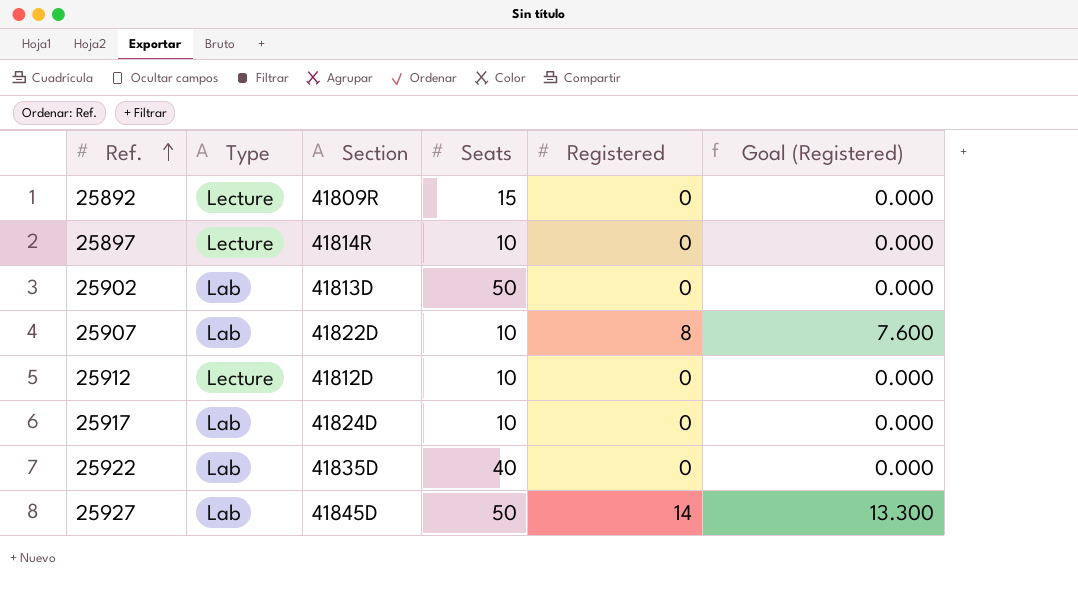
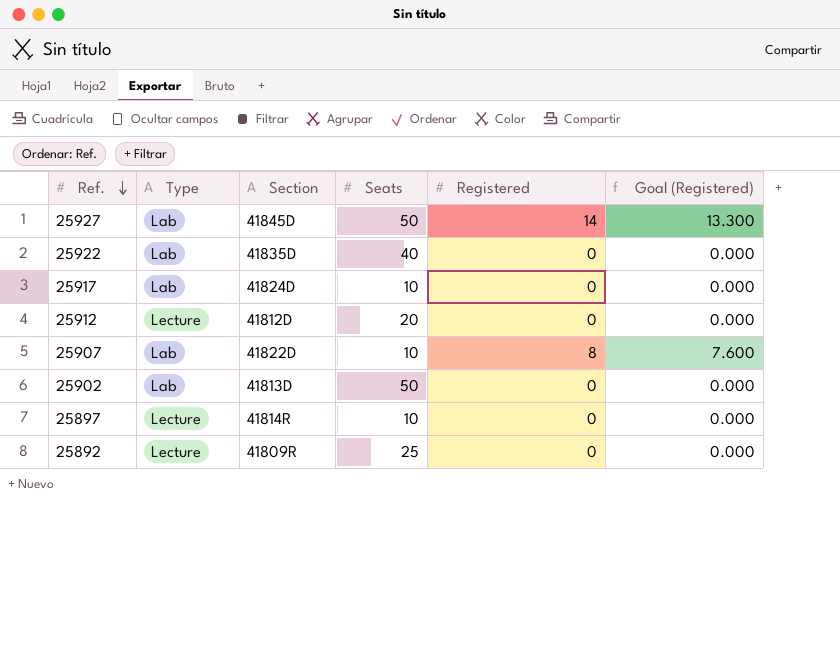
row order: Ref. ascending -> Ref. descending
25912 | Seats: 10 -> 20
25892 | Seats: 15 -> 25

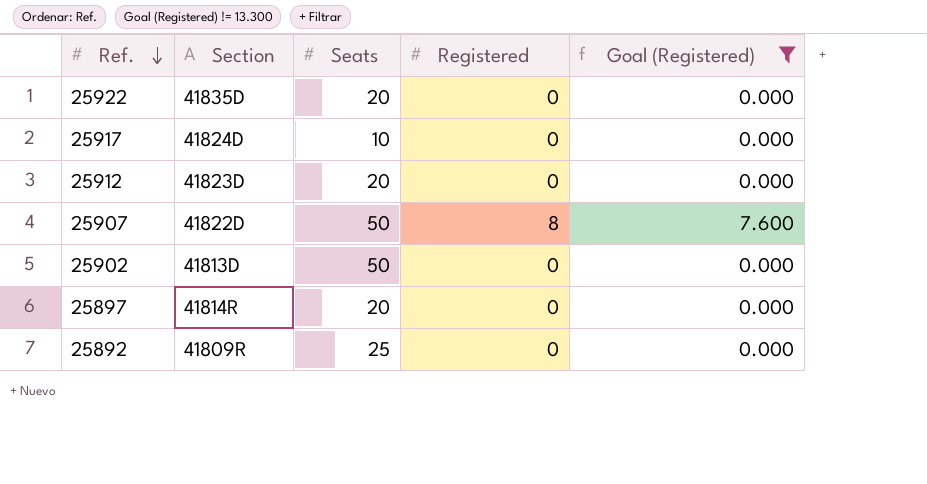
filter: none -> Goal (Registered) != 13.300
column Type | position: 2 -> none
25922 | Seats: 40 -> 20
25912 | Section: 41812D -> 41823D
25907 | Seats: 10 -> 50
25897 | Seats: 10 -> 20

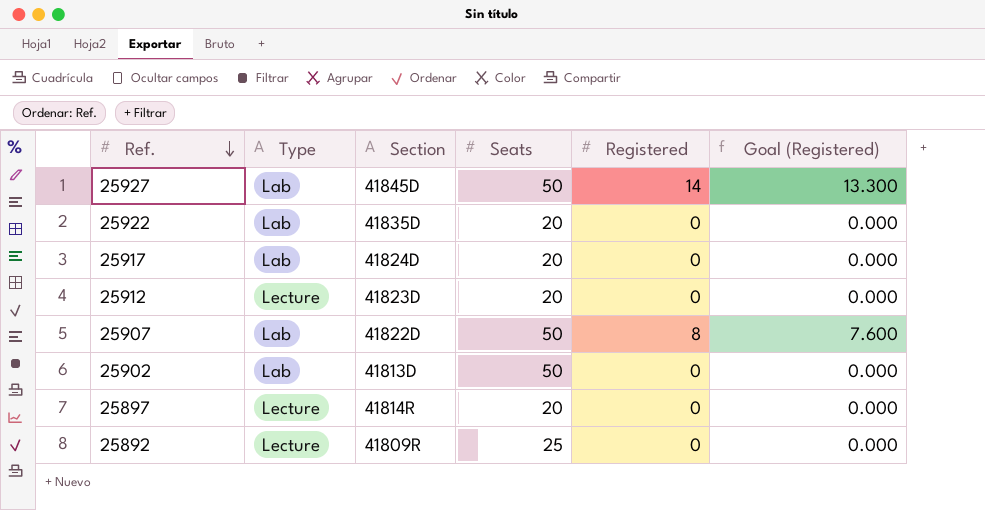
filter: Goal (Registered) != 13.300 -> none
column Type | position: none -> 2
25917 | Seats: 10 -> 20

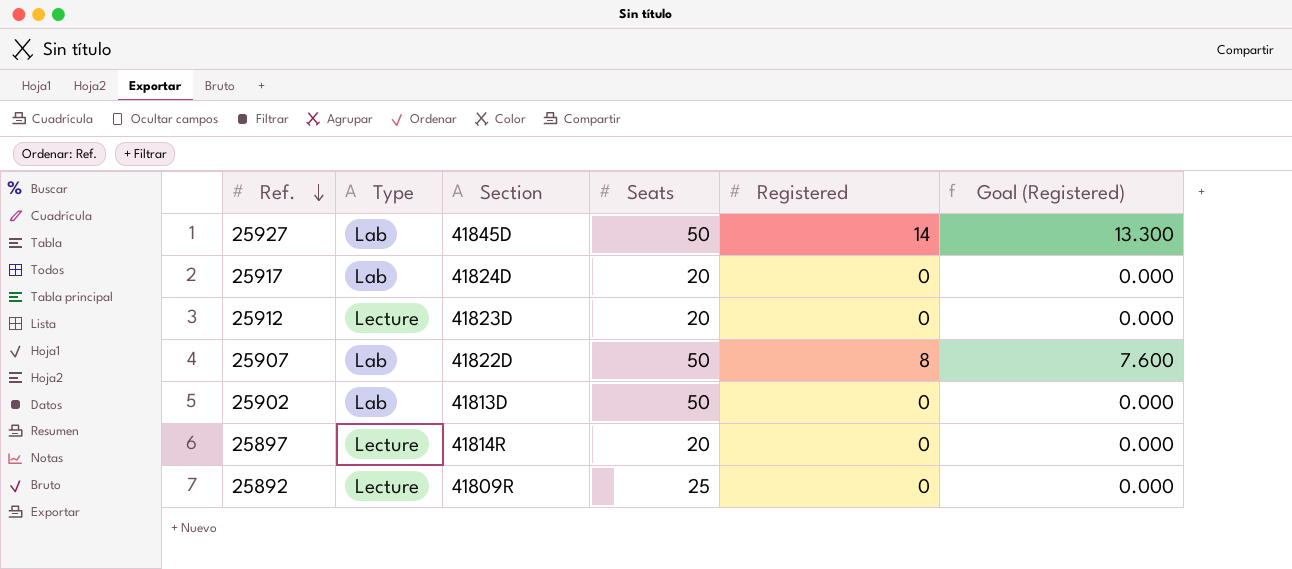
row 25922: Lab | 41835D | 20 | 0 | 0.000 -> none

